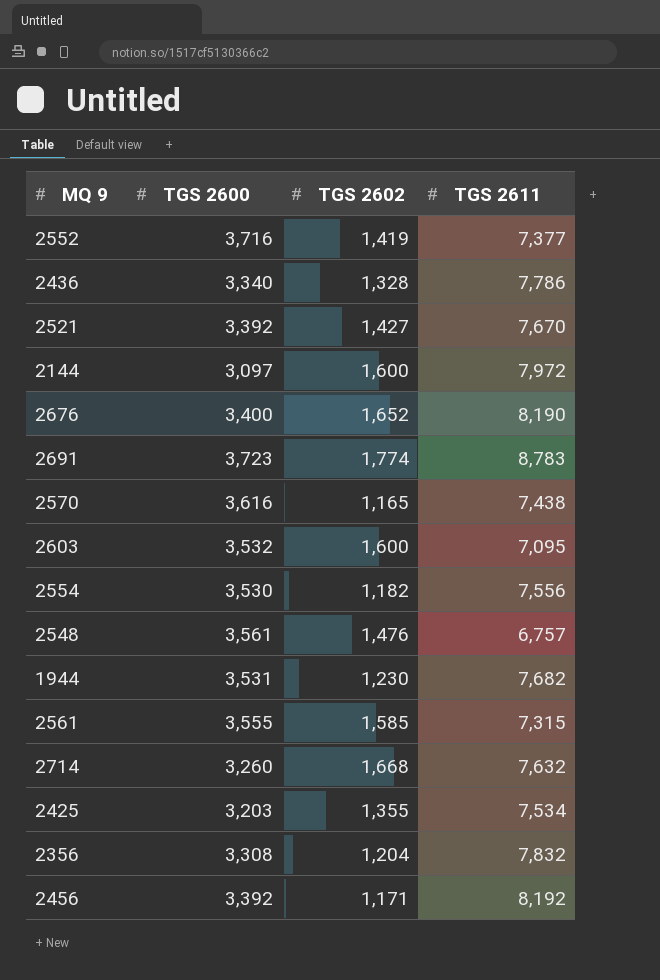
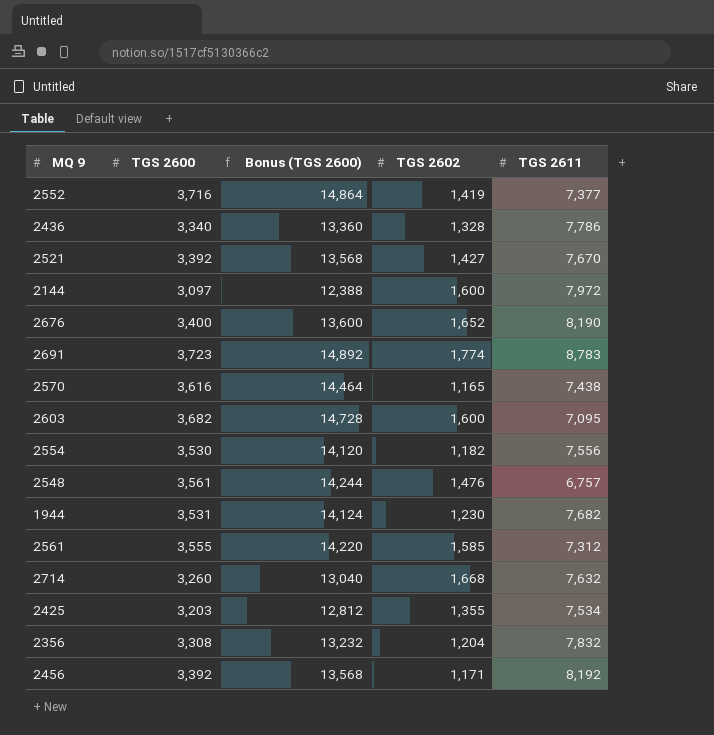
column Bonus (TGS 2600) | formula: none -> [TGS 2600] * 4
2603 | TGS 2600: 3,532 -> 3,682
2561 | TGS 2611: 7,315 -> 7,312

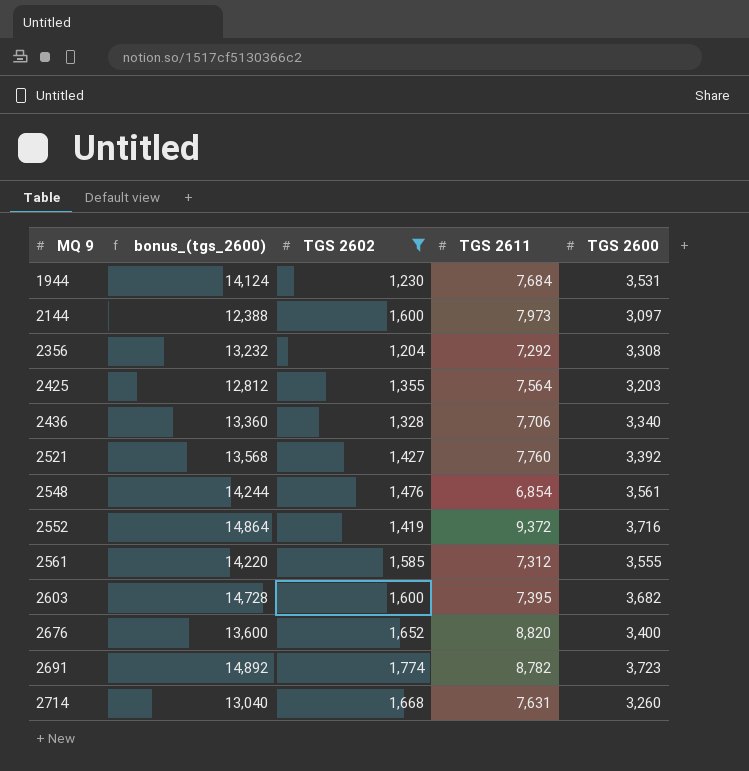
filter: none -> TGS 2602 >= 1,204
row order: none -> MQ 9 ascending
column name: Bonus (TGS 2600) -> bonus_(tgs_2600)
column TGS 2600 | position: 2 -> 5
1944 | TGS 2611: 7,682 -> 7,684
2144 | TGS 2611: 7,972 -> 7,973
2356 | TGS 2611: 7,832 -> 7,292
2425 | TGS 2611: 7,534 -> 7,564
2436 | TGS 2611: 7,786 -> 7,706
2521 | TGS 2611: 7,670 -> 7,760
2548 | TGS 2611: 6,757 -> 6,854
2552 | TGS 2611: 7,377 -> 9,372
2603 | TGS 2611: 7,095 -> 7,395
2676 | TGS 2611: 8,190 -> 8,820
2691 | TGS 2611: 8,783 -> 8,782
2714 | TGS 2611: 7,632 -> 7,631

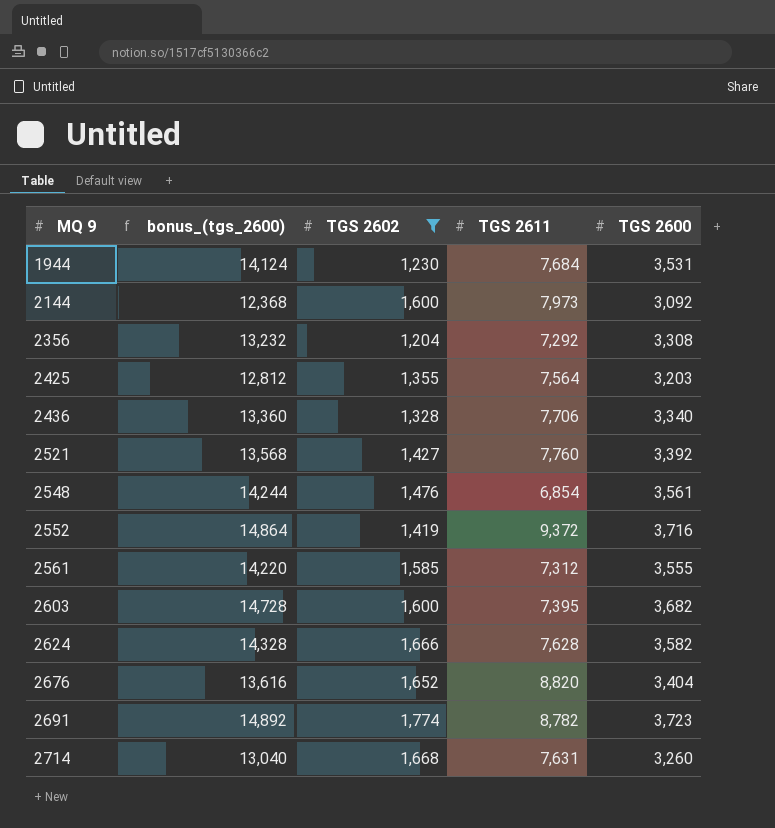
2144 | bonus_(tgs_2600): 12,388 -> 12,368
2144 | TGS 2600: 3,097 -> 3,092
row 2624: none -> 14,328 | 1,666 | 7,628 | 3,582
2676 | bonus_(tgs_2600): 13,600 -> 13,616
2676 | TGS 2600: 3,400 -> 3,404

